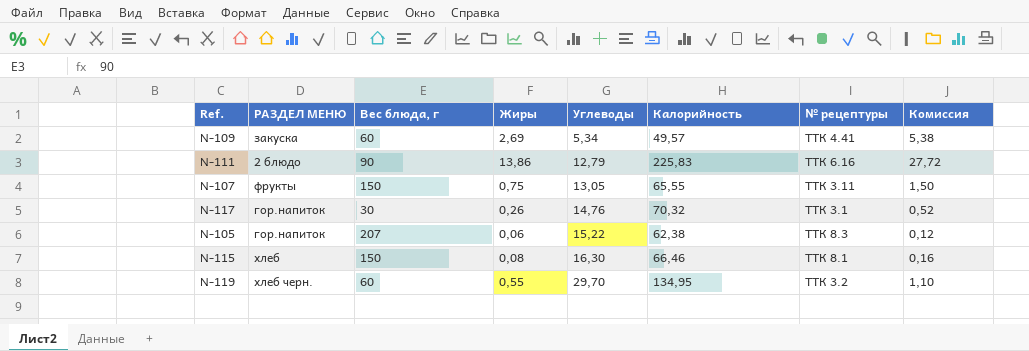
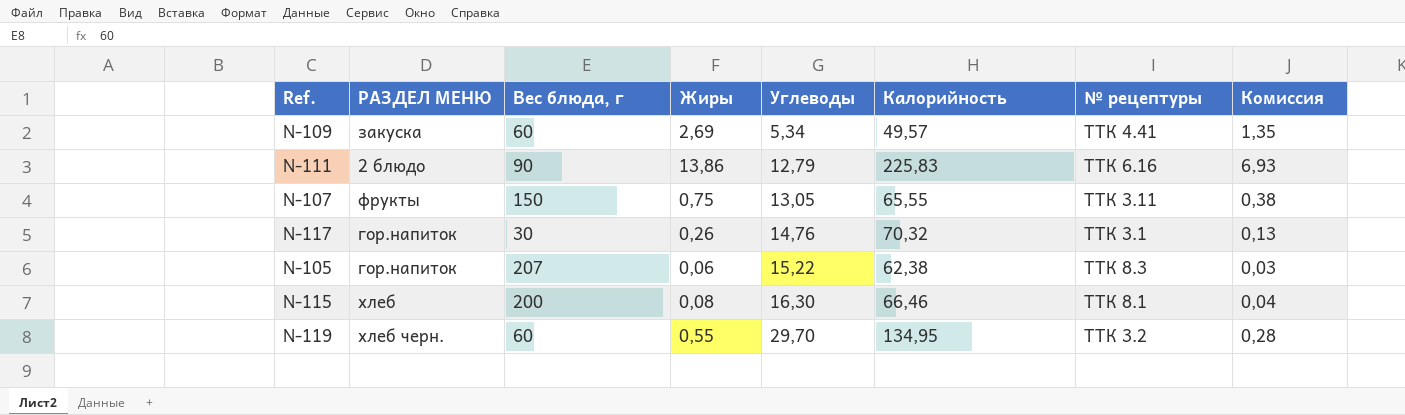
column Комиссия | formula: [Жиры] * 2 -> [Жиры] * 0,5
N-115 | Вес блюда, г: 150 -> 200

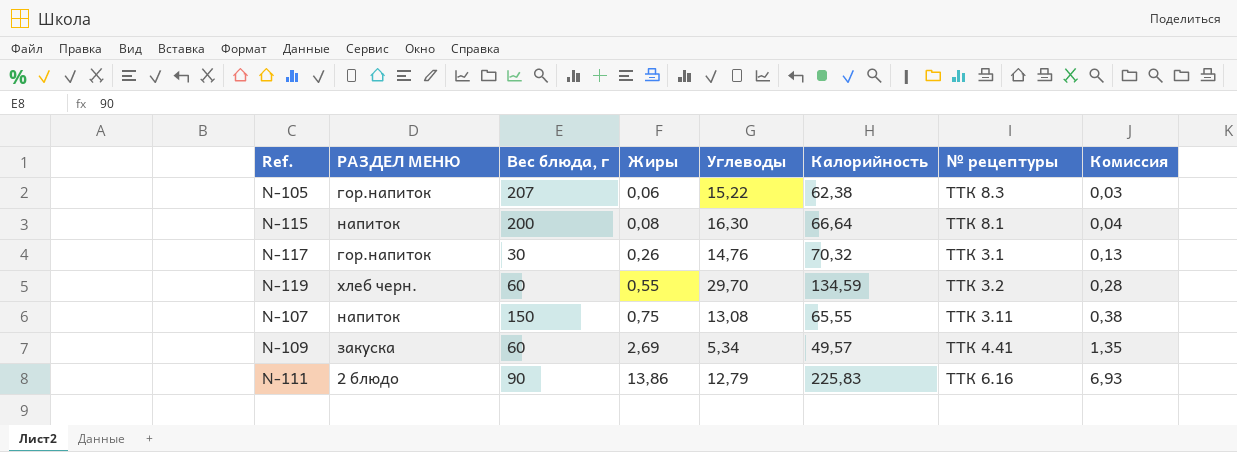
row order: Углеводы ascending -> Жиры ascending
N-115 | РАЗДЕЛ МЕНЮ: хлеб -> напиток
N-115 | Калорийность: 66,46 -> 66,64
N-119 | Калорийность: 134,95 -> 134,59
N-107 | РАЗДЕЛ МЕНЮ: фрукты -> напиток
N-107 | Углеводы: 13,05 -> 13,08

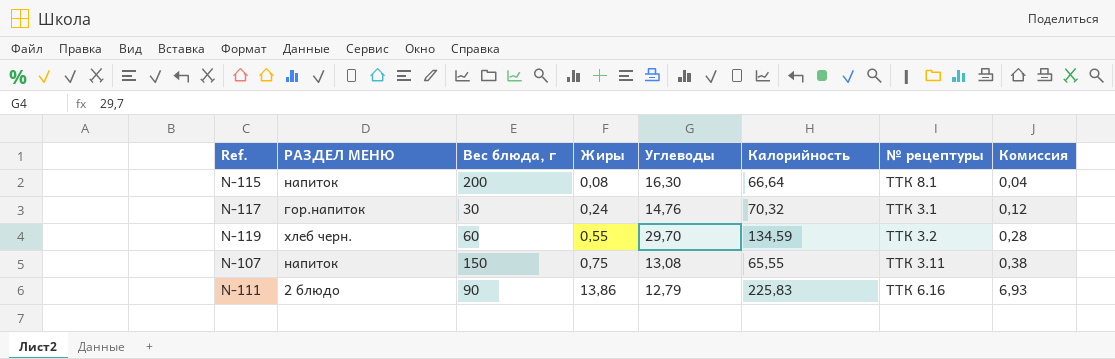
row N-105: гор.напиток | 207 | 0,06 | 15,22 | 62,38 | ТТК 8.3 | 0,03 -> none
row N-109: закуска | 60 | 2,69 | 5,34 | 49,57 | ТТК 4.41 | 1,35 -> none
N-117 | Жиры: 0,26 -> 0,24
N-117 | Комиссия: 0,13 -> 0,12

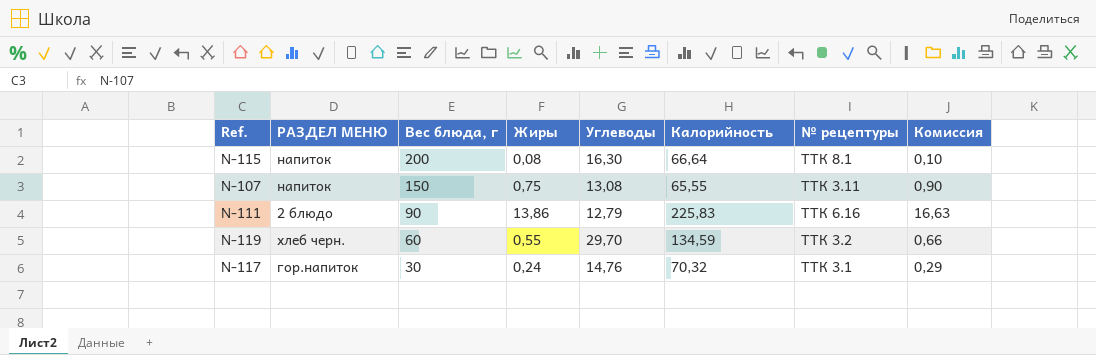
row order: Жиры ascending -> Вес блюда, г descending
column Комиссия | formula: [Жиры] * 0,5 -> [Жиры] * 1,2

